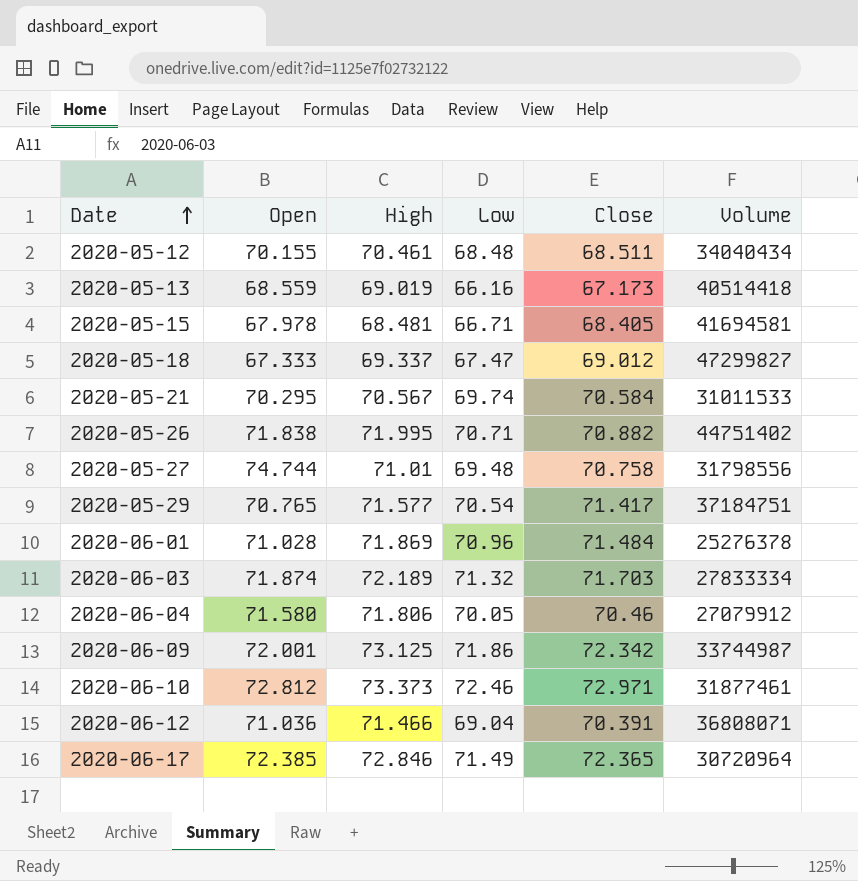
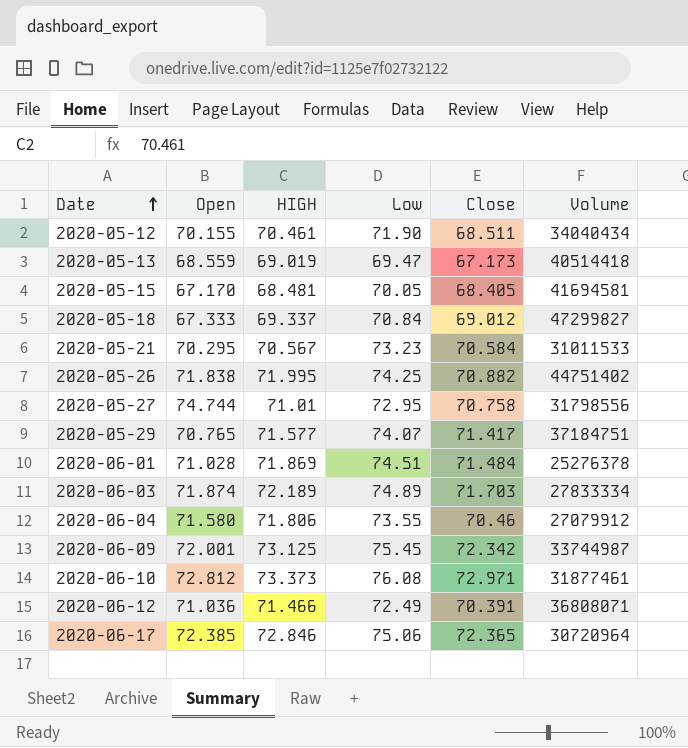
column name: High -> HIGH
2020-05-12 | Low: 68.48 -> 71.90
2020-05-13 | Low: 66.16 -> 69.47
2020-05-15 | Open: 67.978 -> 67.170
2020-05-15 | Low: 66.71 -> 70.05
2020-05-18 | Low: 67.47 -> 70.84
2020-05-21 | Low: 69.74 -> 73.23
2020-05-26 | Low: 70.71 -> 74.25
2020-05-27 | Low: 69.48 -> 72.95
2020-05-29 | Low: 70.54 -> 74.07
2020-06-01 | Low: 70.96 -> 74.51
2020-06-03 | Low: 71.32 -> 74.89
2020-06-04 | Low: 70.05 -> 73.55
2020-06-09 | Low: 71.86 -> 75.45
2020-06-10 | Low: 72.46 -> 76.08
2020-06-12 | Low: 69.04 -> 72.49
2020-06-17 | Low: 71.49 -> 75.06

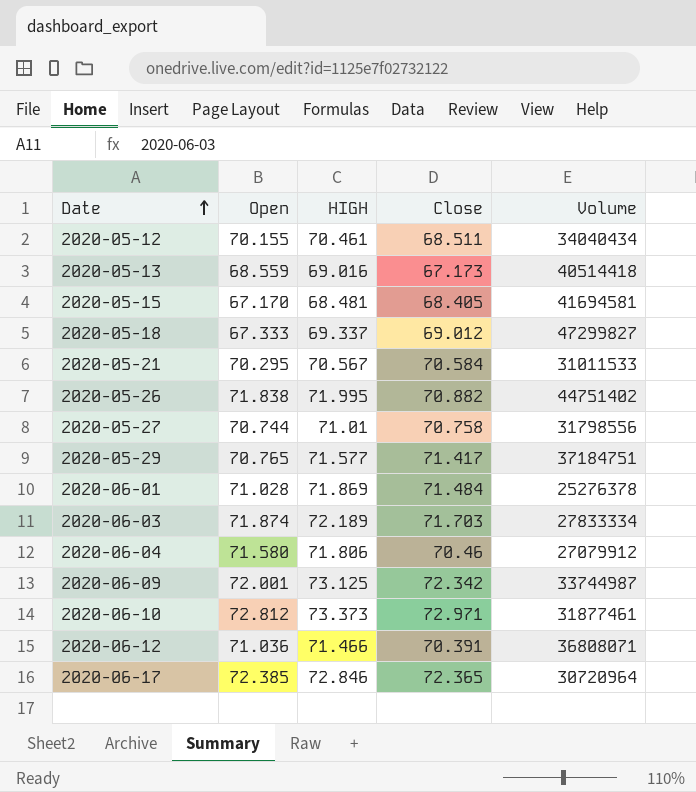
column Low | position: 4 -> none
2020-05-13 | HIGH: 69.019 -> 69.016
2020-05-27 | Open: 74.744 -> 70.744

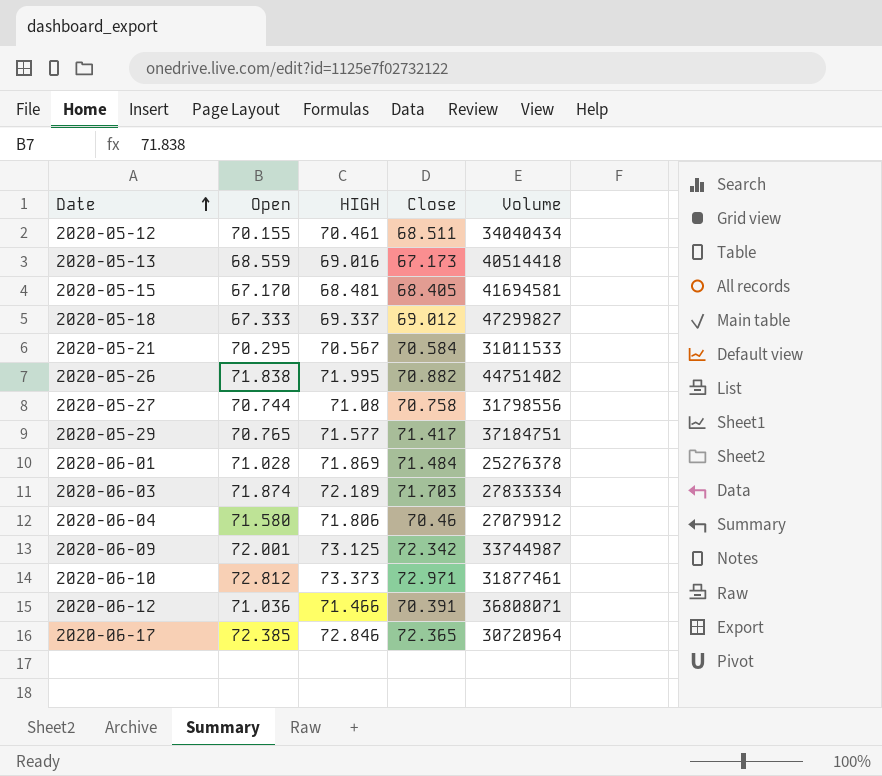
2020-05-27 | HIGH: 71.01 -> 71.08

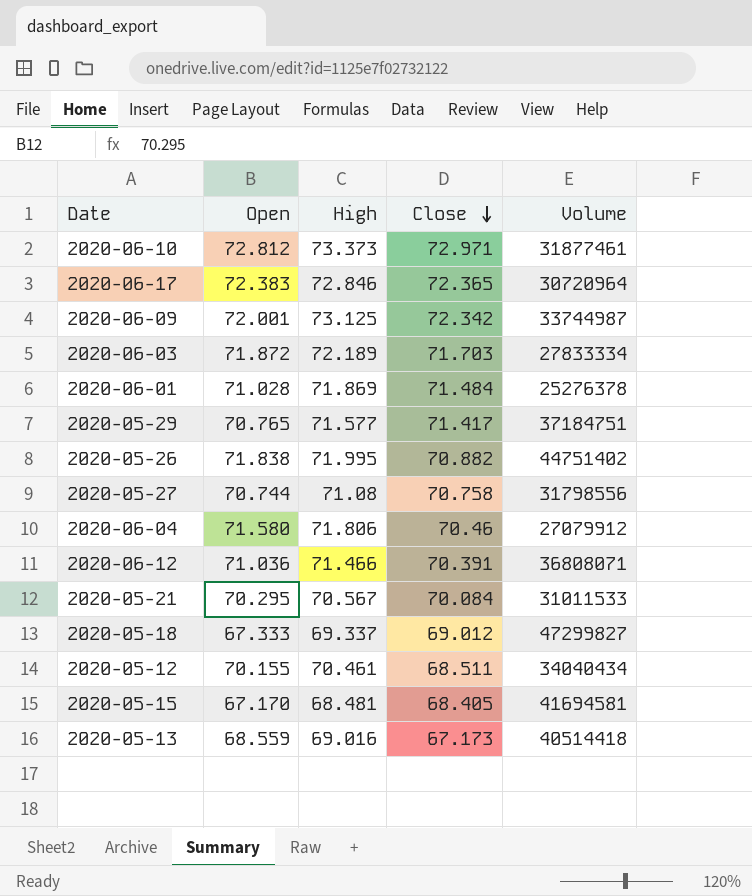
row order: Date ascending -> Close descending
column name: HIGH -> High
2020-06-17 | Open: 72.385 -> 72.383
2020-06-03 | Open: 71.874 -> 71.872
2020-05-21 | Close: 70.584 -> 70.084

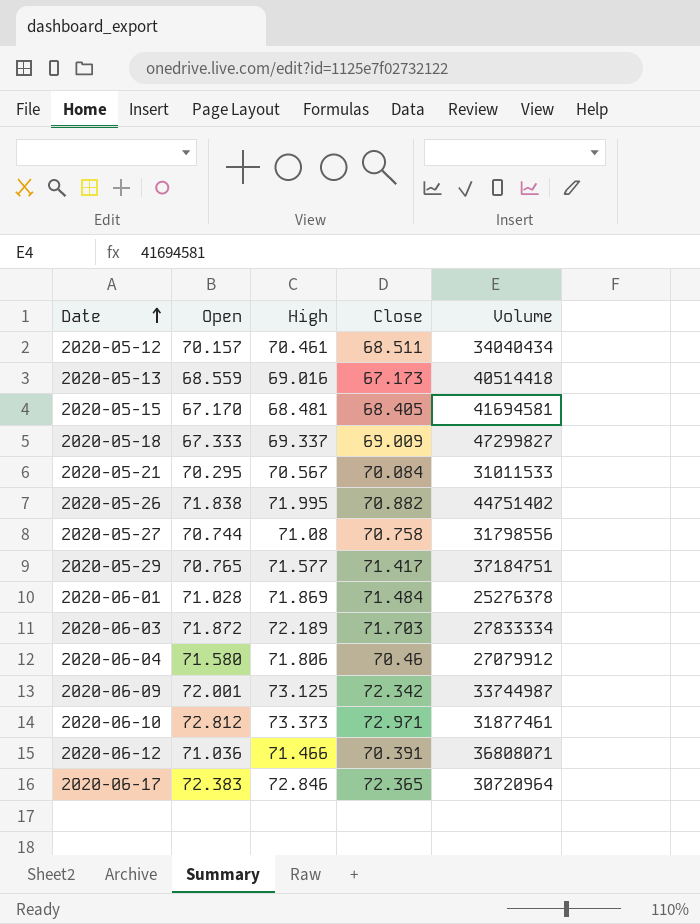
row order: Close descending -> Date ascending
2020-05-12 | Open: 70.155 -> 70.157
2020-05-18 | Close: 69.012 -> 69.009

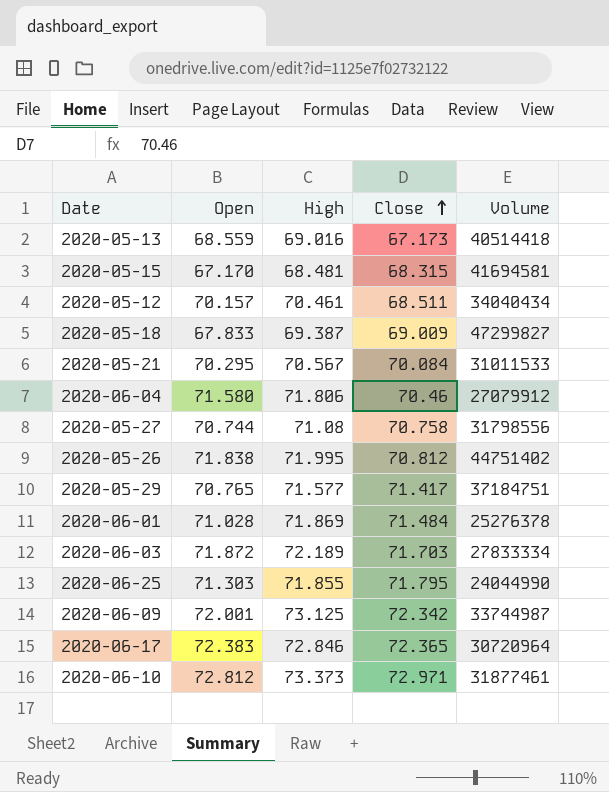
row order: Date ascending -> Close ascending
row 2020-06-12: 71.036 | 71.466 | 70.391 | 36808071 -> none
2020-05-15 | Close: 68.405 -> 68.315
2020-05-18 | Open: 67.333 -> 67.833
2020-05-18 | High: 69.337 -> 69.387
2020-05-26 | Close: 70.882 -> 70.812
row 2020-06-25: none -> 71.303 | 71.855 | 71.795 | 24044990

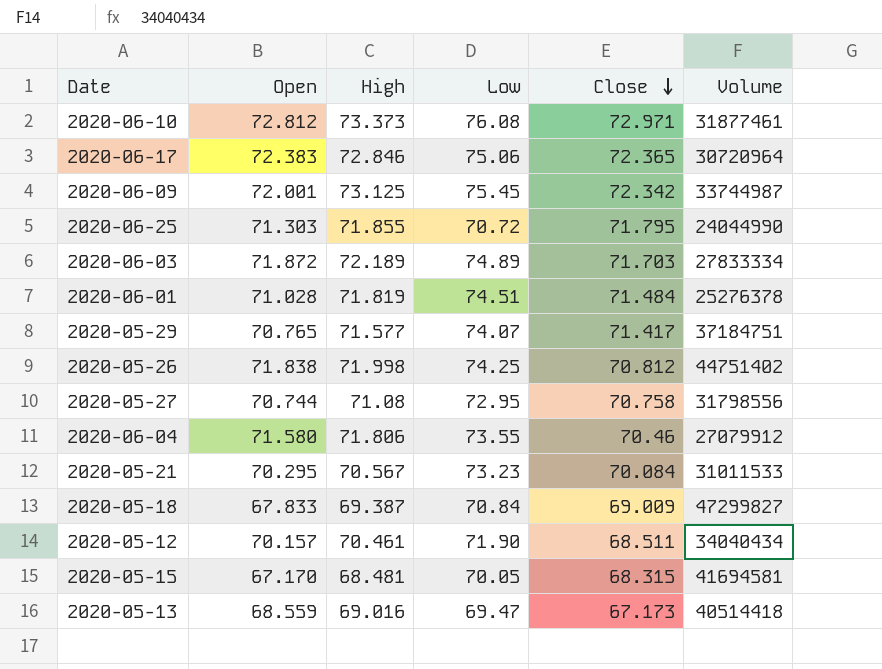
row order: Close ascending -> Close descending
column Low | position: none -> 4
2020-06-01 | High: 71.869 -> 71.819
2020-05-26 | High: 71.995 -> 71.998

